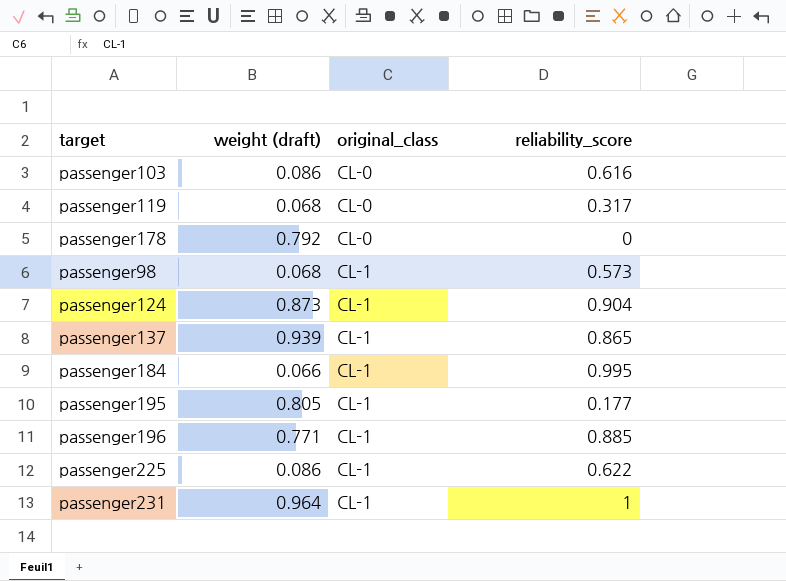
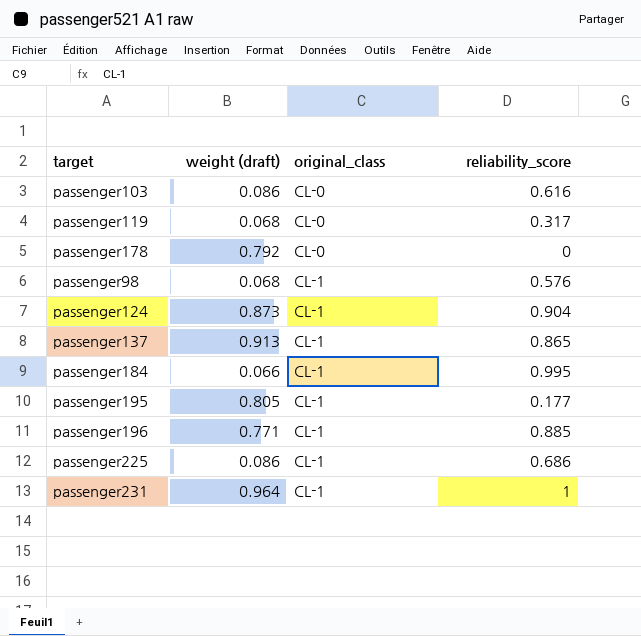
passenger98 | reliability_score: 0.573 -> 0.576
passenger137 | weight (draft): 0.939 -> 0.913
passenger225 | reliability_score: 0.622 -> 0.686

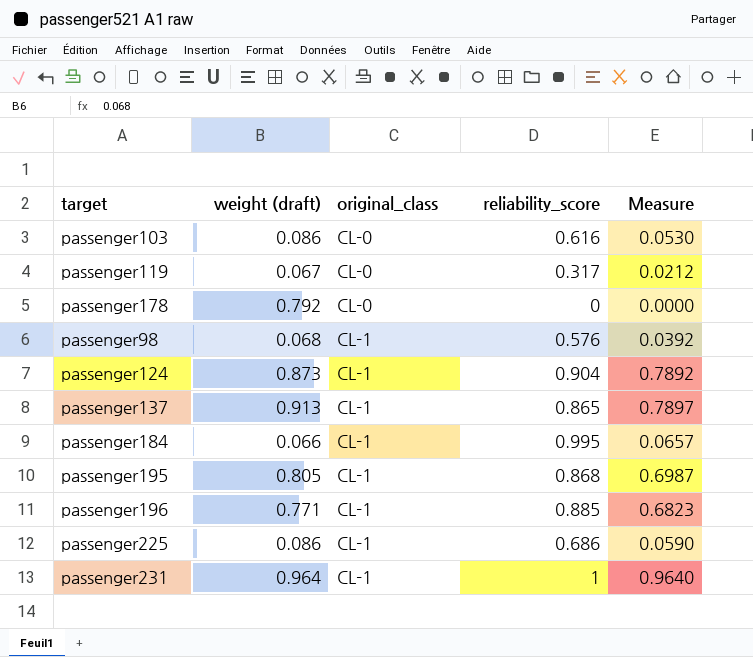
column Measure | formula: none -> [weight (draft)] * [reliability_score]
passenger119 | weight (draft): 0.068 -> 0.067
passenger195 | reliability_score: 0.177 -> 0.868

